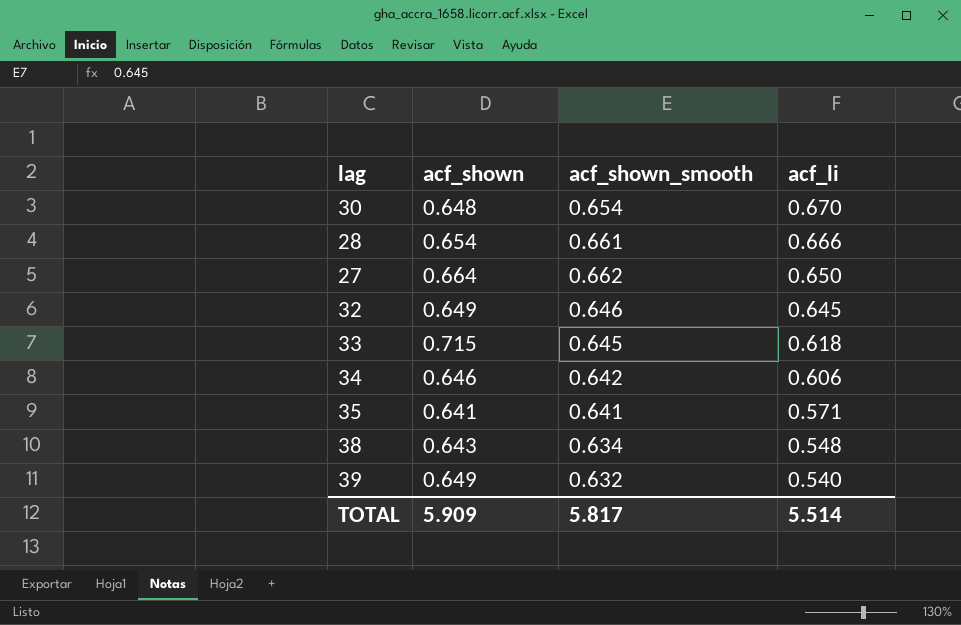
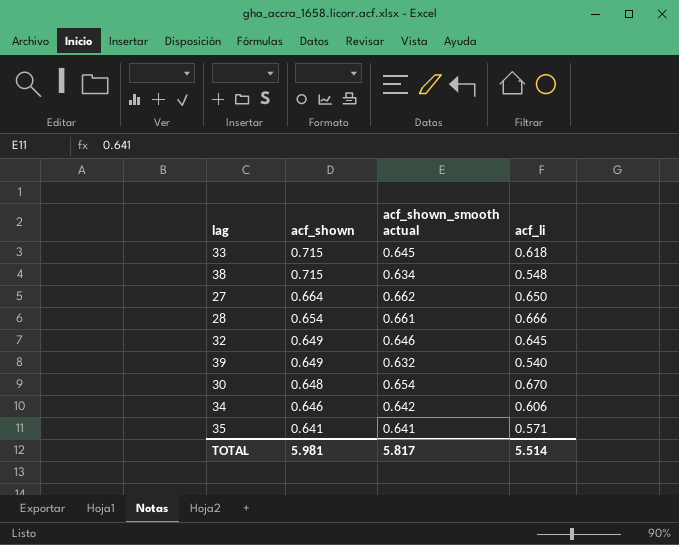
row order: acf_li descending -> acf_shown descending
column name: acf_shown_smooth -> acf_shown_smooth actual
38 | acf_shown: 0.643 -> 0.715
TOTAL | acf_shown: 5.909 -> 5.981

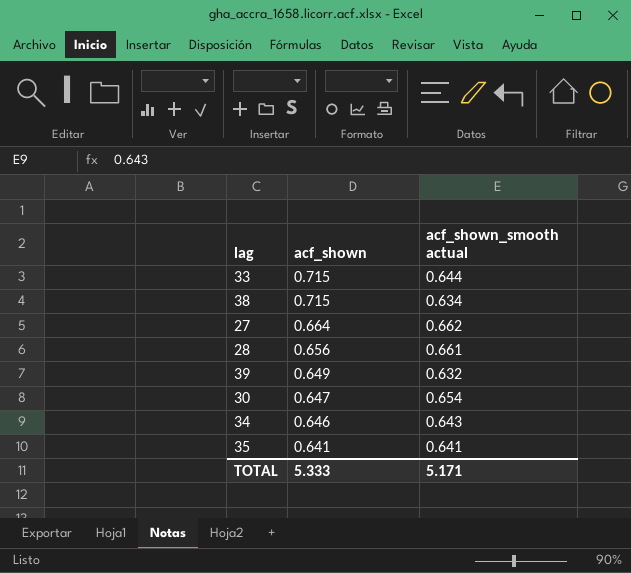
column acf_li | position: 4 -> none
row 32: 0.649 | 0.646 | 0.645 -> none
33 | acf_shown_smooth actual: 0.645 -> 0.644
28 | acf_shown: 0.654 -> 0.656
30 | acf_shown: 0.648 -> 0.647
34 | acf_shown_smooth actual: 0.642 -> 0.643
TOTAL | acf_shown: 5.981 -> 5.333
TOTAL | acf_shown_smooth actual: 5.817 -> 5.171

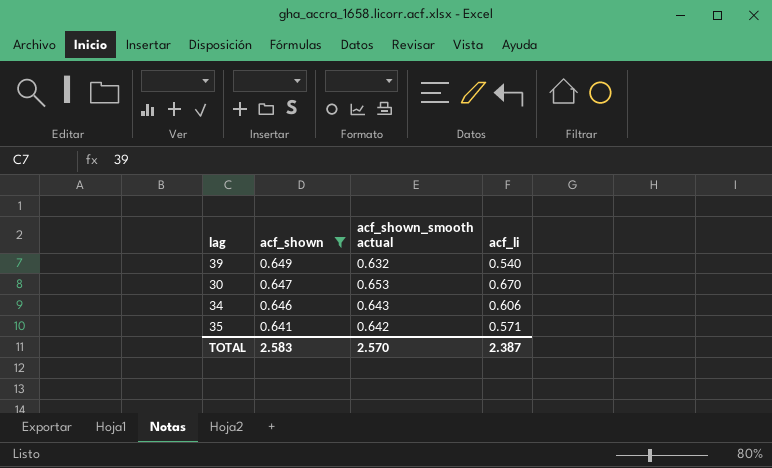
filter: none -> acf_shown <= 0.649
column acf_li | position: none -> 4
30 | acf_shown_smooth actual: 0.654 -> 0.653
35 | acf_shown_smooth actual: 0.641 -> 0.642
TOTAL | acf_shown: 5.333 -> 2.583
TOTAL | acf_shown_smooth actual: 5.171 -> 2.570

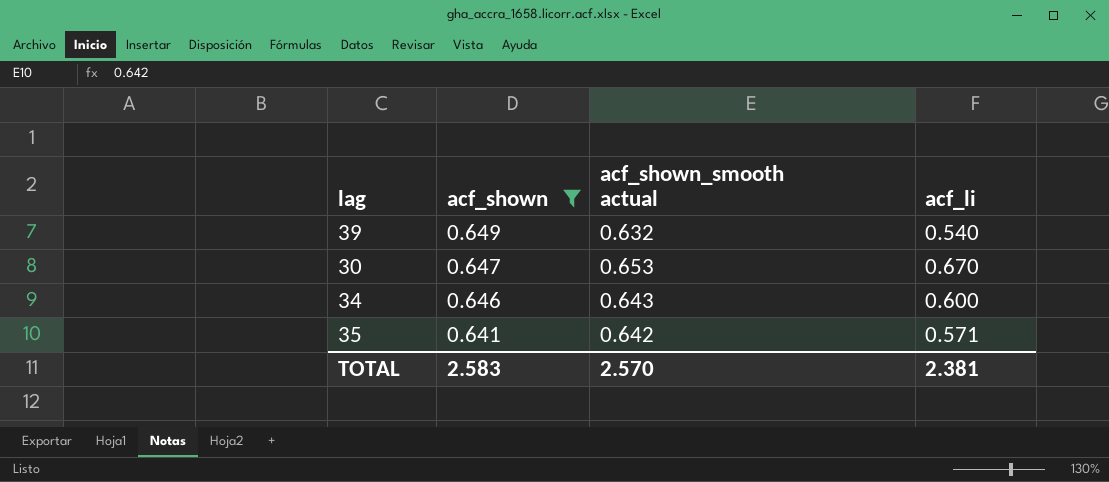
34 | acf_li: 0.606 -> 0.600
TOTAL | acf_li: 2.387 -> 2.381

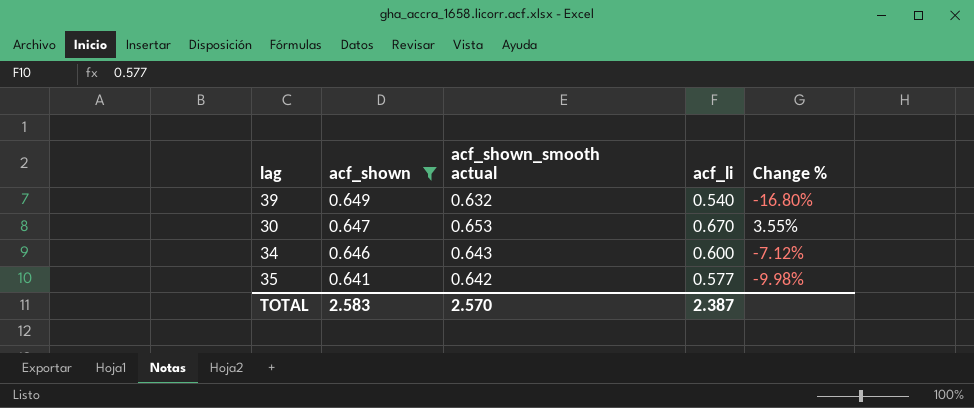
column Change % | formula: none -> ([acf_li] - [acf_shown]) / [acf_shown]
35 | acf_li: 0.571 -> 0.577
TOTAL | acf_li: 2.381 -> 2.387

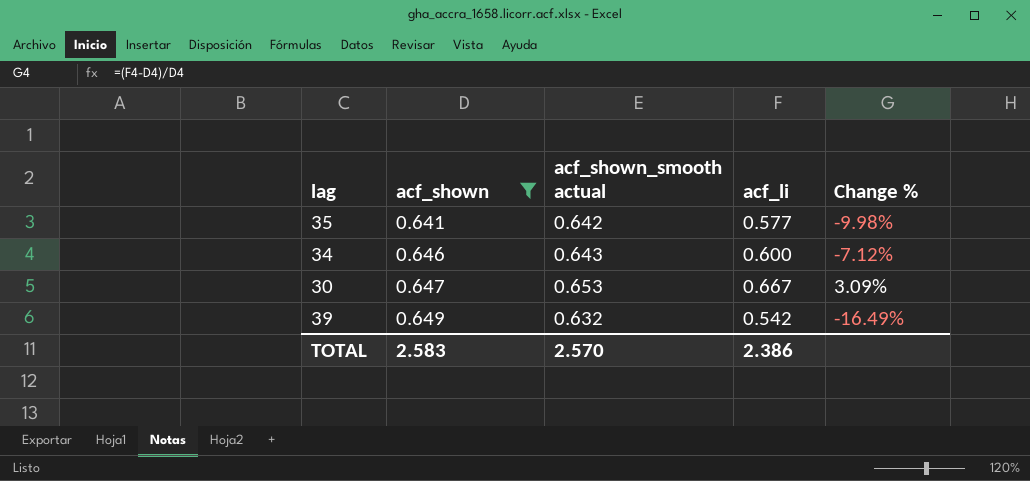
row order: acf_shown descending -> acf_shown ascending
30 | acf_li: 0.670 -> 0.667
30 | Change %: 3.55% -> 3.09%
39 | acf_li: 0.540 -> 0.542
39 | Change %: -16.80% -> -16.49%
TOTAL | acf_li: 2.387 -> 2.386

